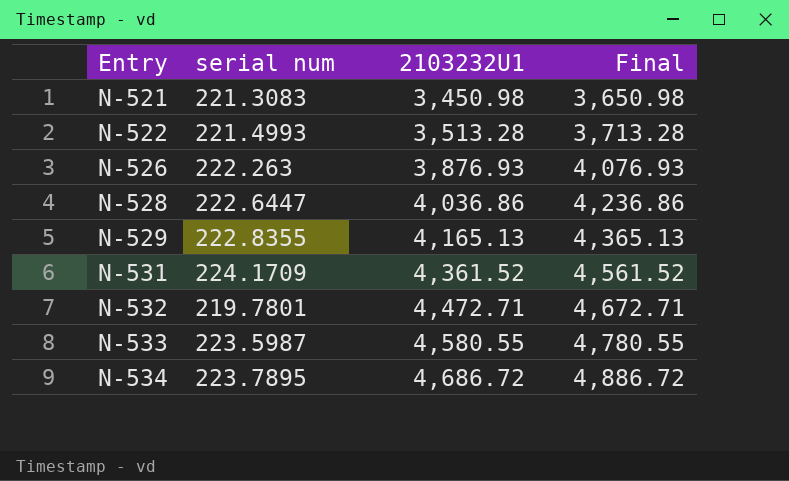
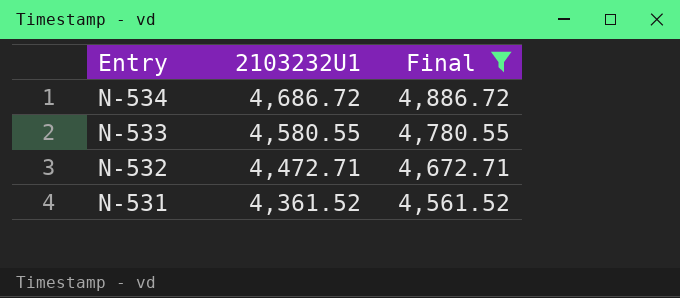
filter: none -> Final >= 4,561.52
row order: Entry ascending -> Entry descending
column serial num | position: 2 -> none

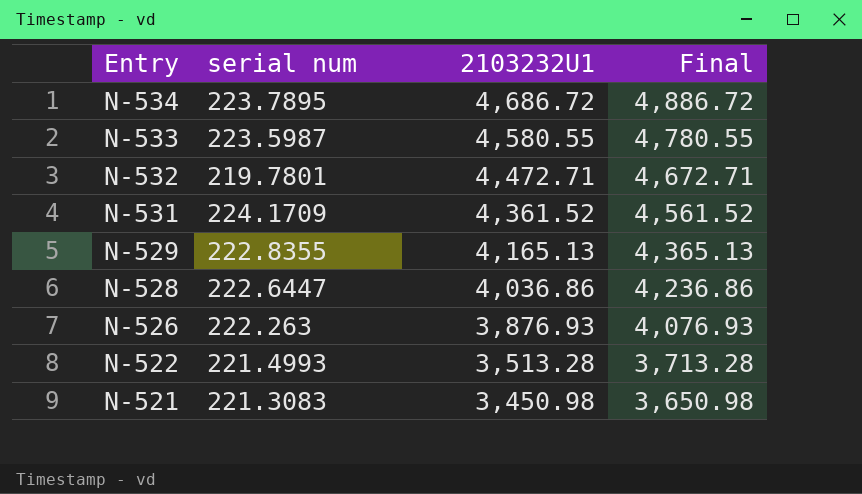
filter: Final >= 4,561.52 -> none
column serial num | position: none -> 2

